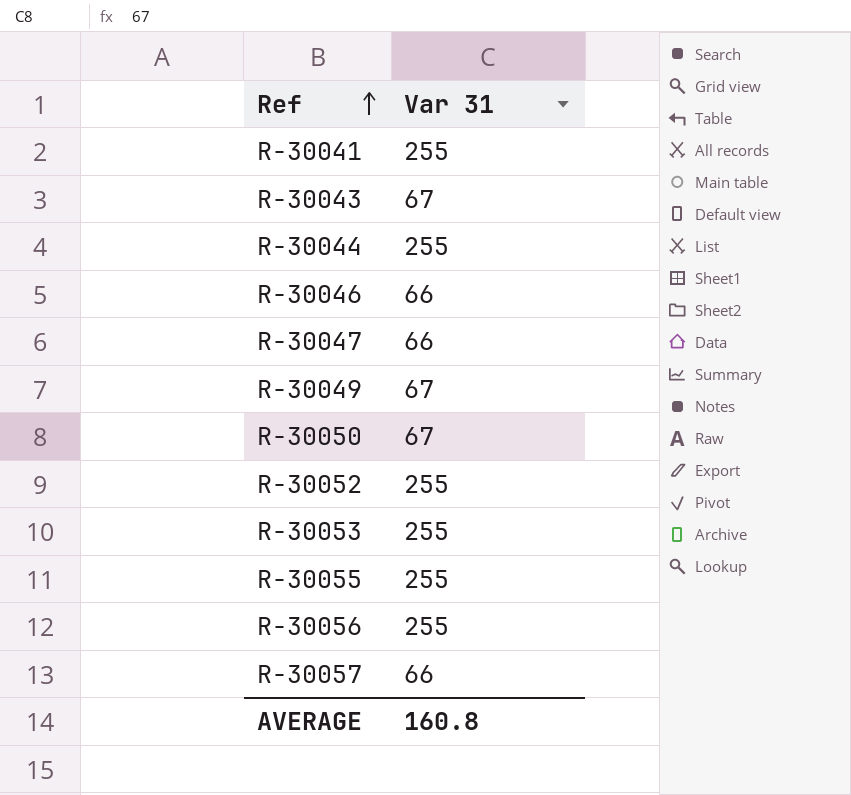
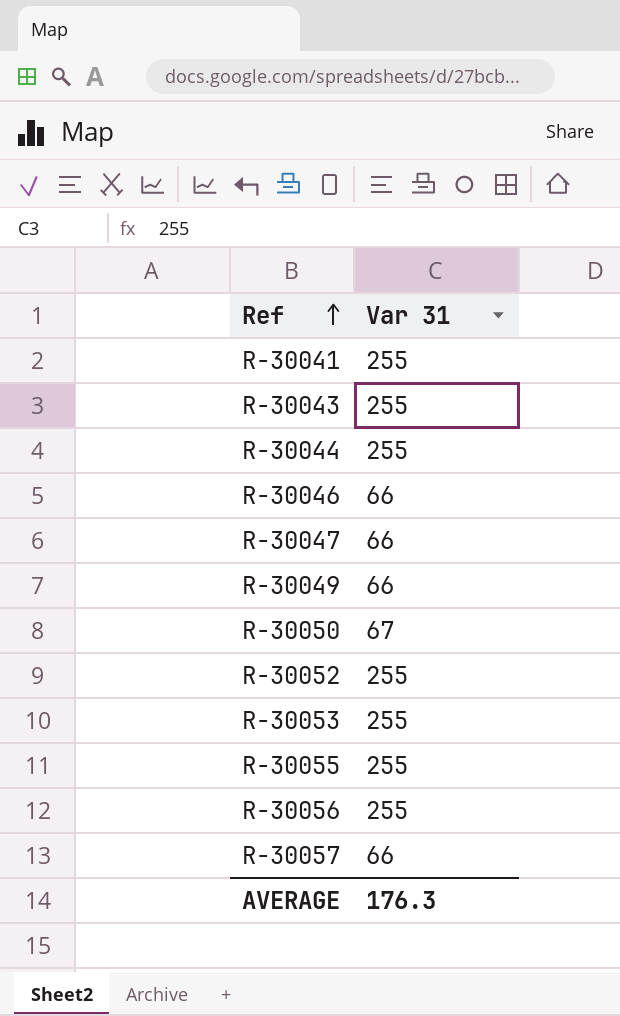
R-30043 | Var 31: 67 -> 255
R-30049 | Var 31: 67 -> 66
AVERAGE | Var 31: 160.8 -> 176.3

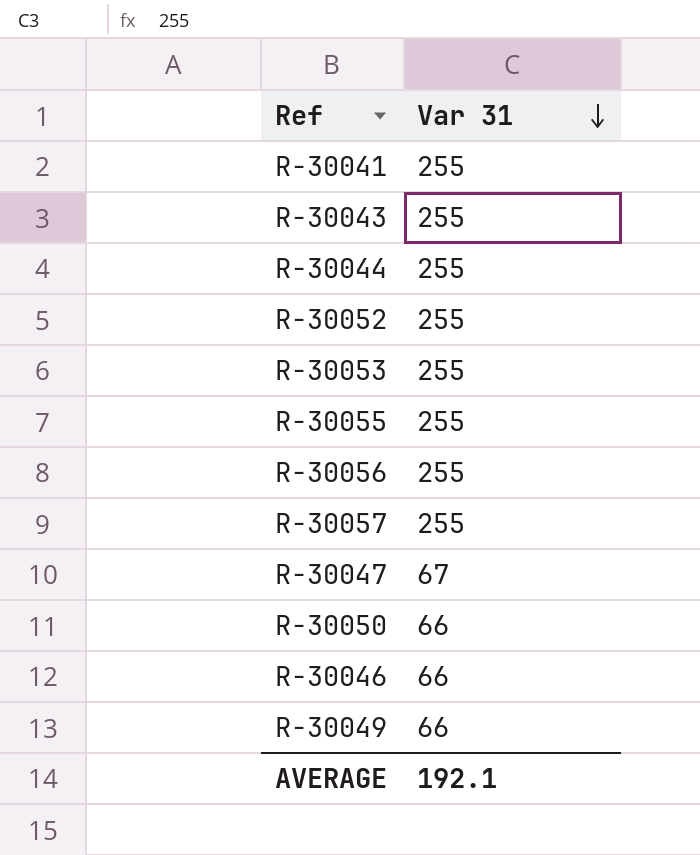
row order: Ref ascending -> Var 31 descending
R-30057 | Var 31: 66 -> 255
R-30047 | Var 31: 66 -> 67
R-30050 | Var 31: 67 -> 66
AVERAGE | Var 31: 176.3 -> 192.1

